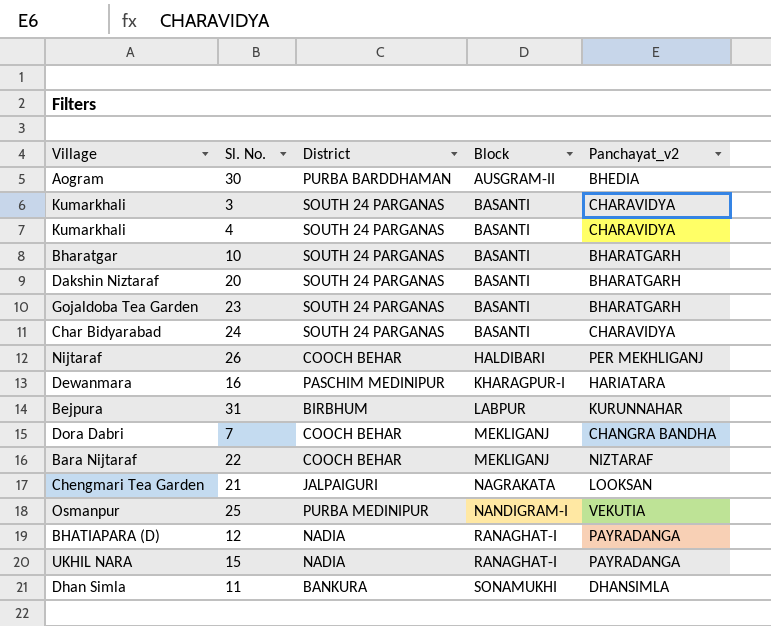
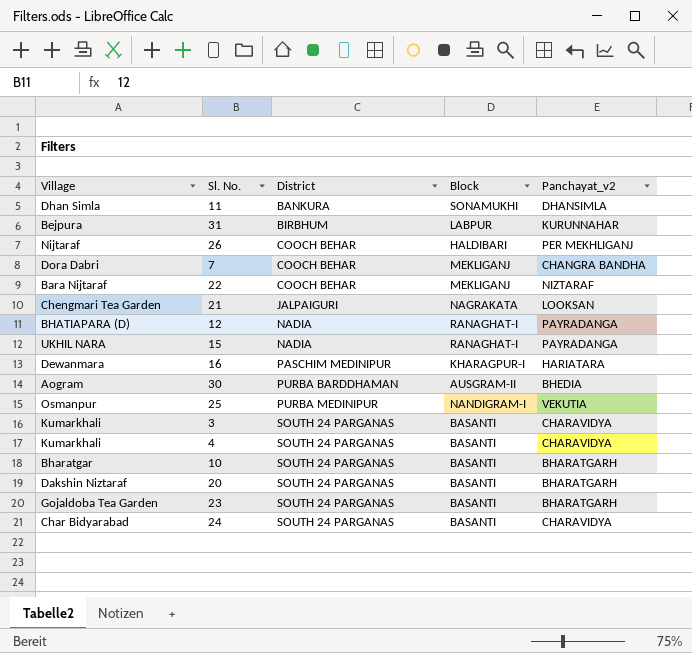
row order: Block ascending -> District ascending

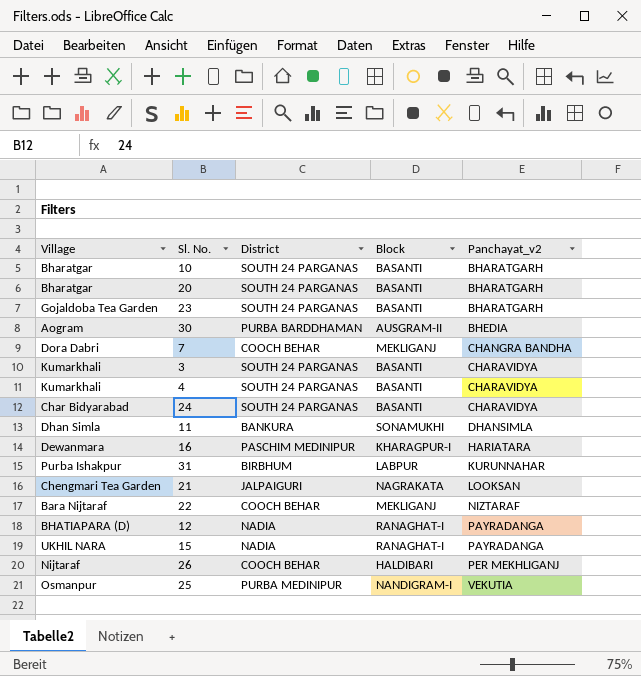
row order: District ascending -> Panchayat_v2 ascending
20 | Village: Dakshin Niztaraf -> Bharatgar
31 | Village: Bejpura -> Purba Ishakpur

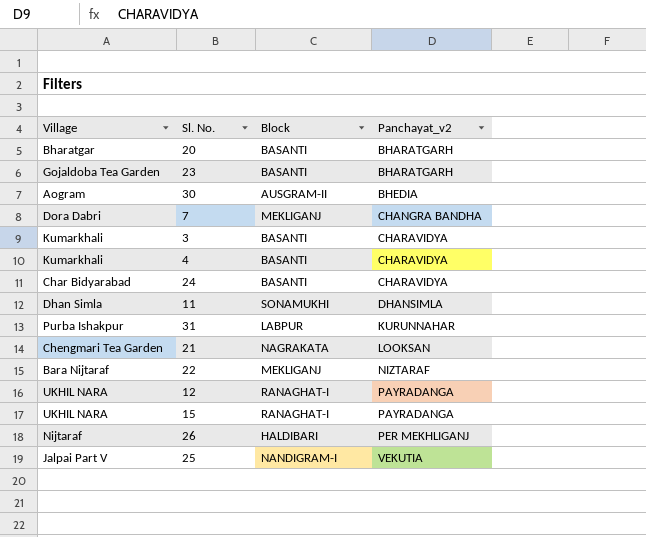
column District | position: 3 -> none
row 10: Bharatgar | SOUTH 24 PARGANAS | BASANTI | BHARATGARH -> none
row 16: Dewanmara | PASCHIM MEDINIPUR | KHARAGPUR-I | HARIATARA -> none
12 | Village: BHATIAPARA (D) -> UKHIL NARA
25 | Village: Osmanpur -> Jalpai Part V

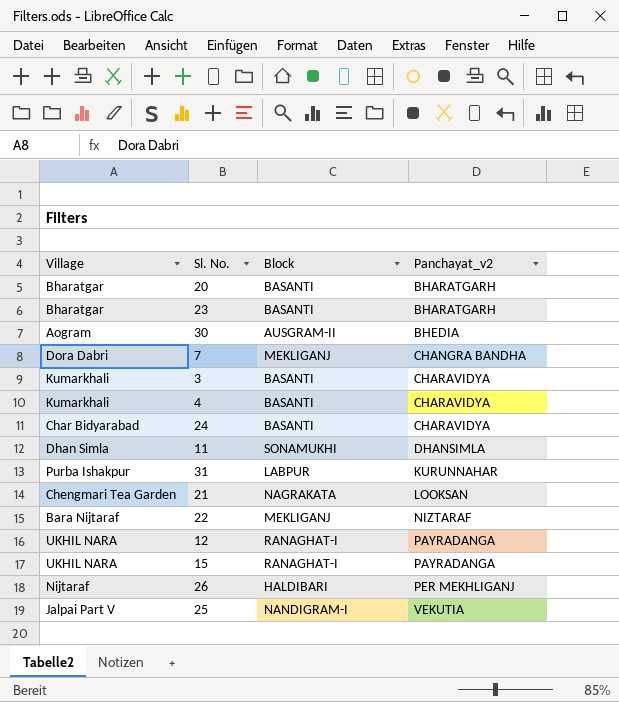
23 | Village: Gojaldoba Tea Garden -> Bharatgar

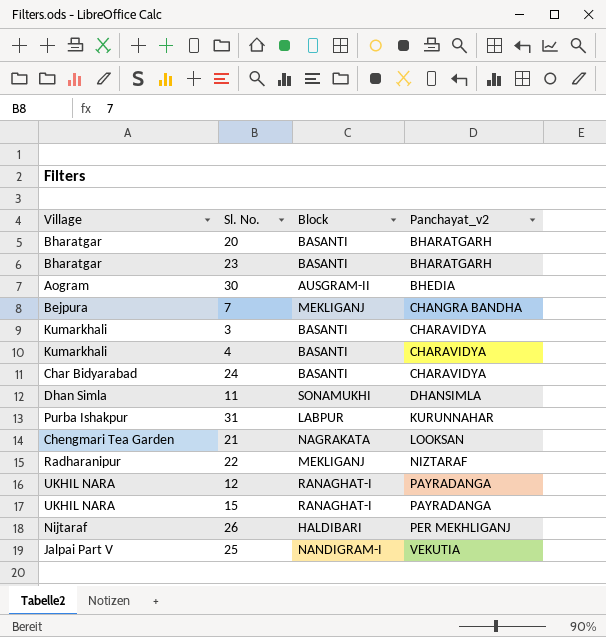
7 | Village: Dora Dabri -> Bejpura
22 | Village: Bara Nijtaraf -> Radharanipur

